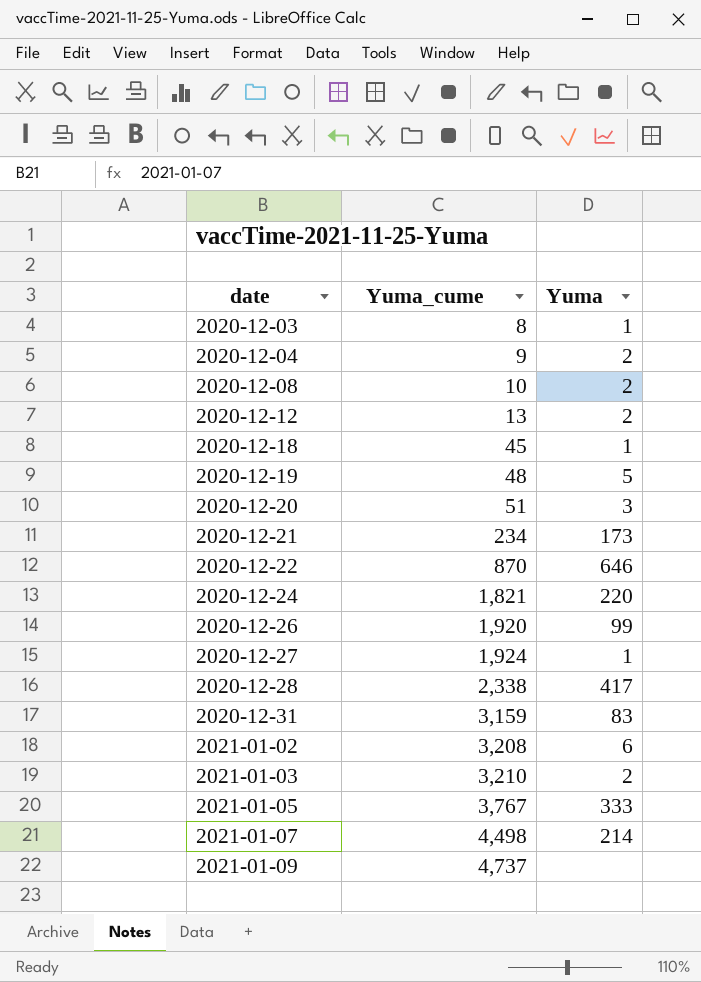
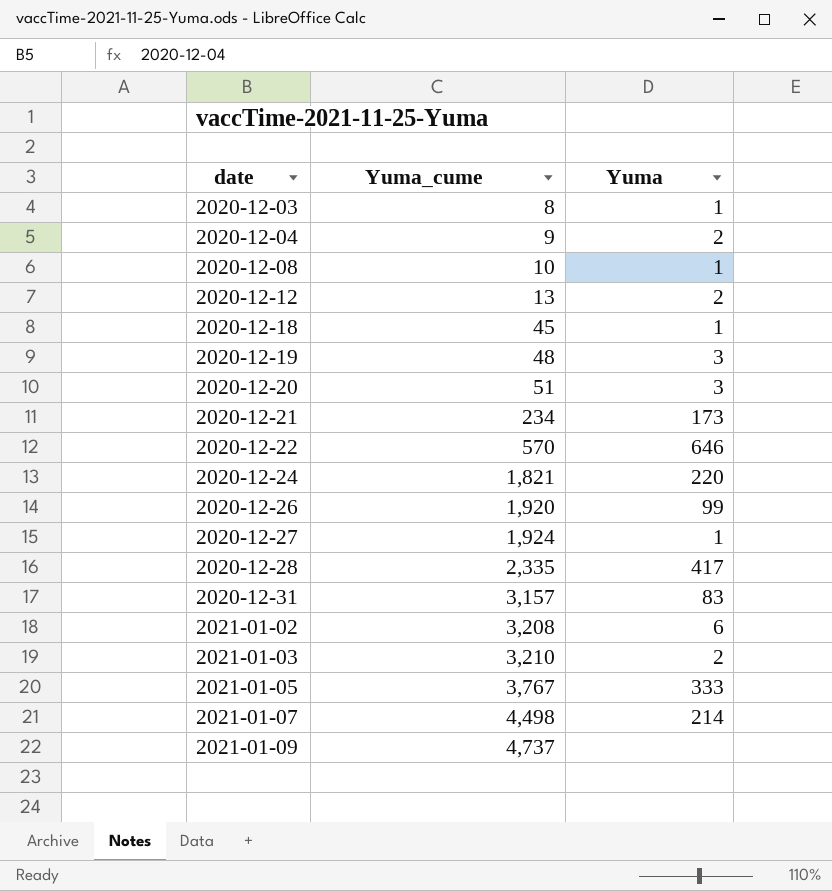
2020-12-08 | Yuma: 2 -> 1
2020-12-19 | Yuma: 5 -> 3
2020-12-22 | Yuma_cume: 870 -> 570
2020-12-28 | Yuma_cume: 2,338 -> 2,335
2020-12-31 | Yuma_cume: 3,159 -> 3,157

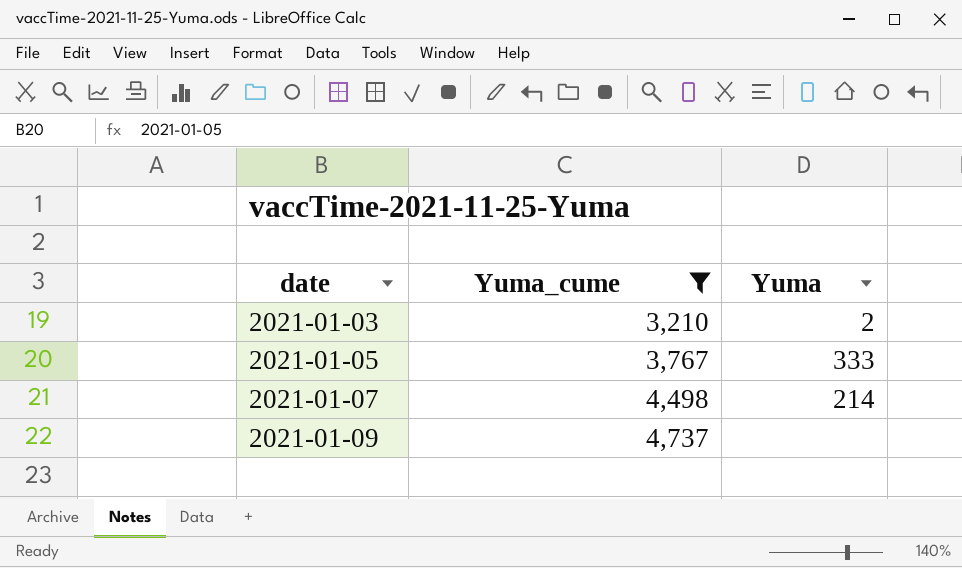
filter: none -> Yuma_cume >= 3,210

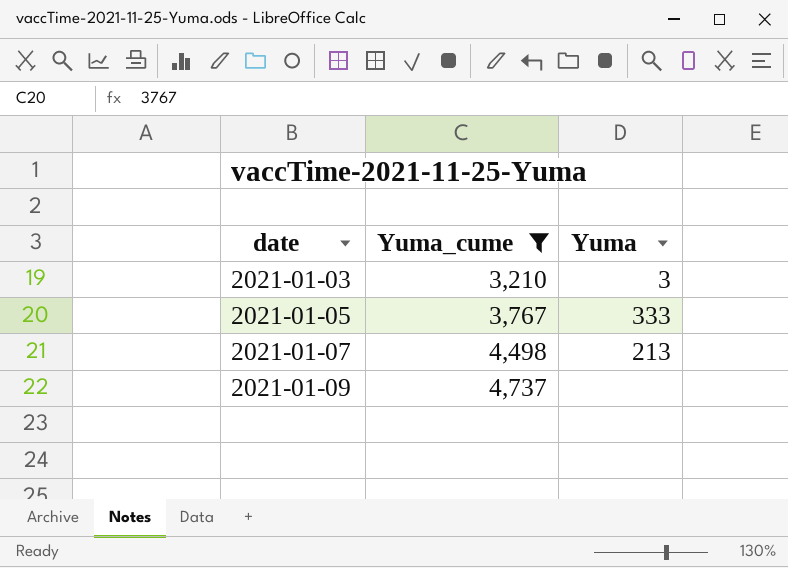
2021-01-03 | Yuma: 2 -> 3
2021-01-07 | Yuma: 214 -> 213

